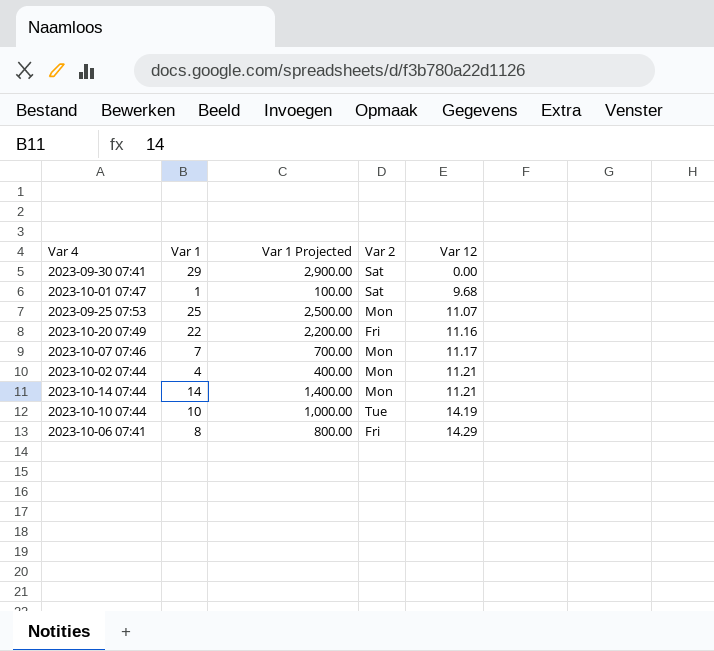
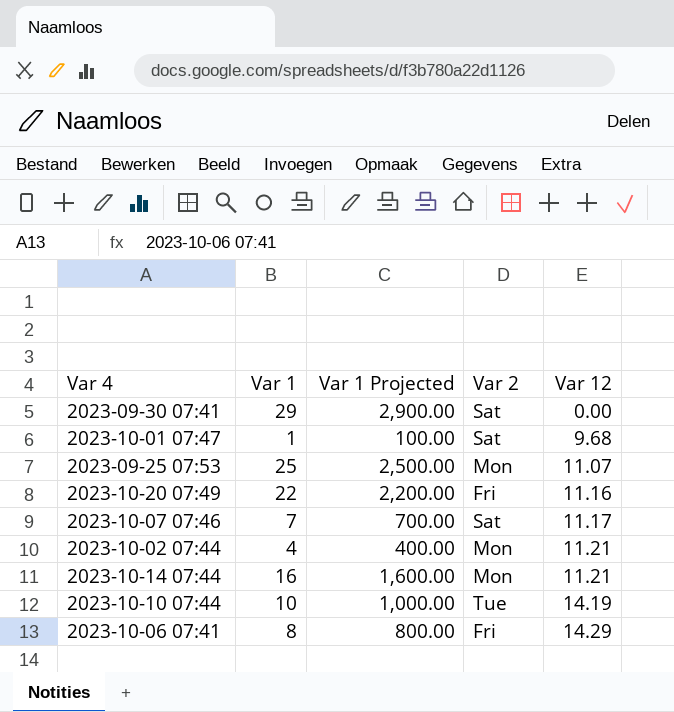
2023-10-07 07:46 | Var 2: Mon -> Sat
2023-10-14 07:44 | Var 1: 14 -> 16
2023-10-14 07:44 | Var 1 Projected: 1,400.00 -> 1,600.00

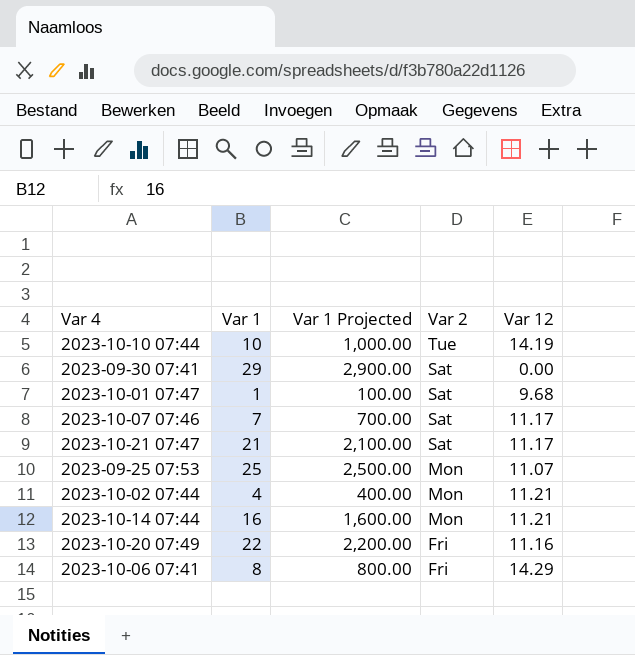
row order: Var 12 ascending -> Var 2 descending
row 2023-10-21 07:47: none -> 21 | 2,100.00 | Sat | 11.17

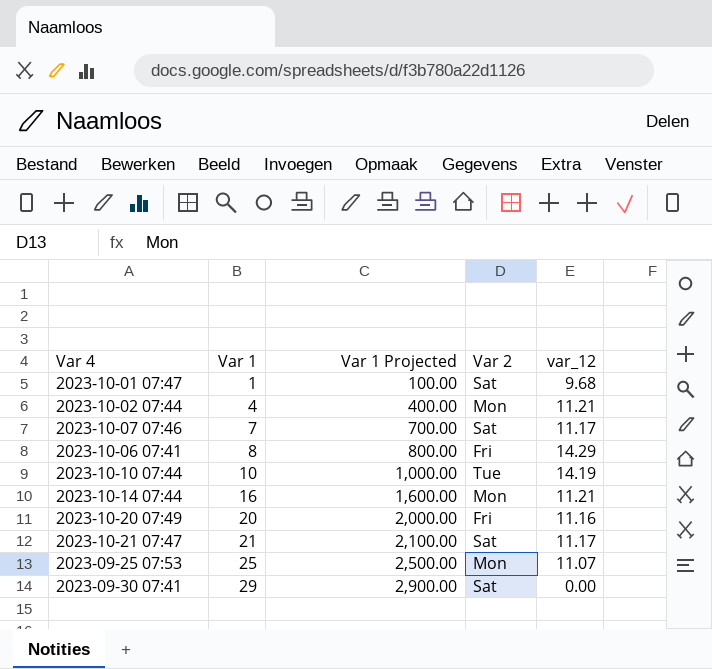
row order: Var 2 descending -> Var 1 ascending
column name: Var 12 -> var_12
2023-10-20 07:49 | Var 1: 22 -> 20
2023-10-20 07:49 | Var 1 Projected: 2,200.00 -> 2,000.00

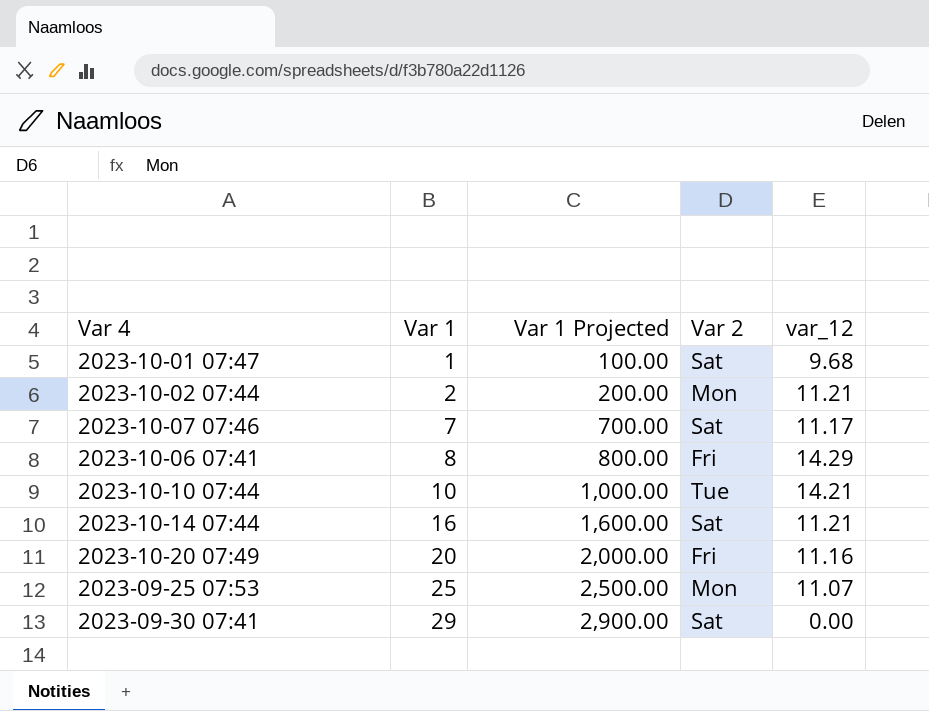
row 2023-10-21 07:47: 21 | 2,100.00 | Sat | 11.17 -> none
2023-10-02 07:44 | Var 1: 4 -> 2
2023-10-02 07:44 | Var 1 Projected: 400.00 -> 200.00
2023-10-10 07:44 | var_12: 14.19 -> 14.21
2023-10-14 07:44 | Var 2: Mon -> Sat

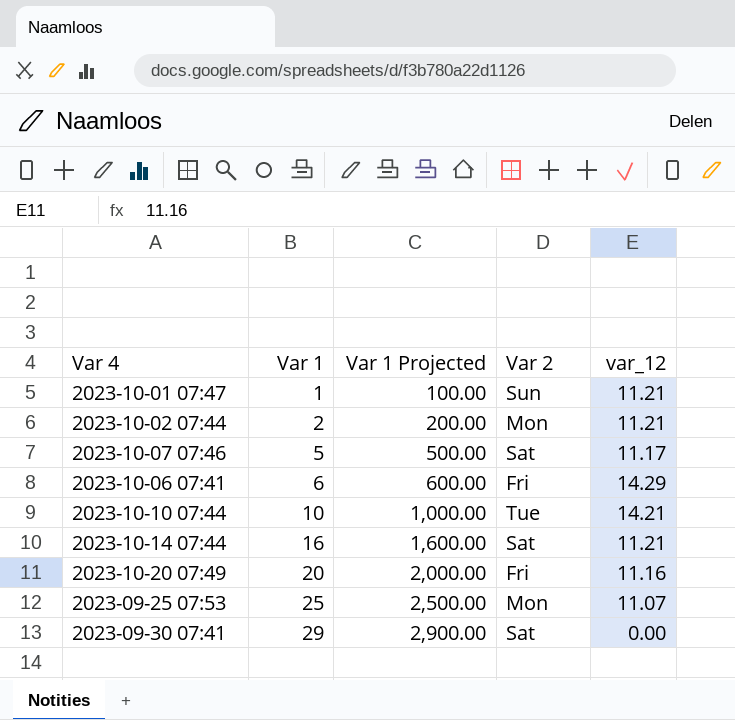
2023-10-01 07:47 | Var 2: Sat -> Sun
2023-10-01 07:47 | var_12: 9.68 -> 11.21
2023-10-07 07:46 | Var 1: 7 -> 5
2023-10-07 07:46 | Var 1 Projected: 700.00 -> 500.00
2023-10-06 07:41 | Var 1: 8 -> 6
2023-10-06 07:41 | Var 1 Projected: 800.00 -> 600.00

